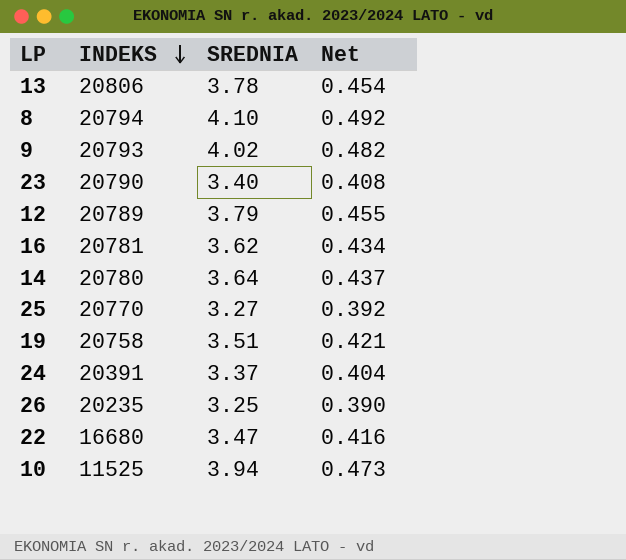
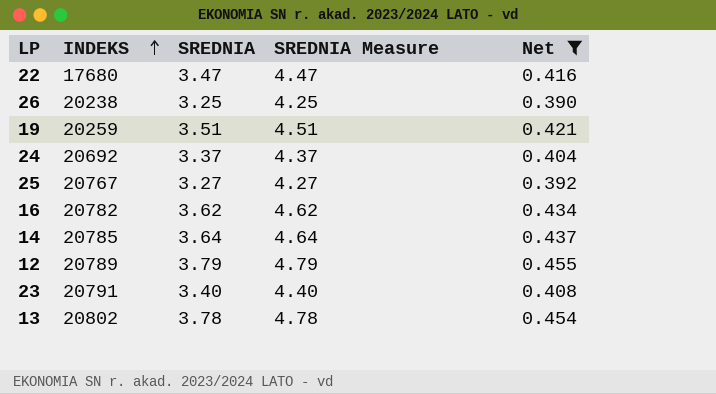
filter: none -> Net <= 0.455
row order: INDEKS descending -> INDEKS ascending
column SREDNIA Measure | formula: none -> [SREDNIA] + 1
22 | INDEKS: 16680 -> 17680
26 | INDEKS: 20235 -> 20238
19 | INDEKS: 20758 -> 20259
24 | INDEKS: 20391 -> 20692
25 | INDEKS: 20770 -> 20767
16 | INDEKS: 20781 -> 20782
14 | INDEKS: 20780 -> 20785
23 | INDEKS: 20790 -> 20791
13 | INDEKS: 20806 -> 20802

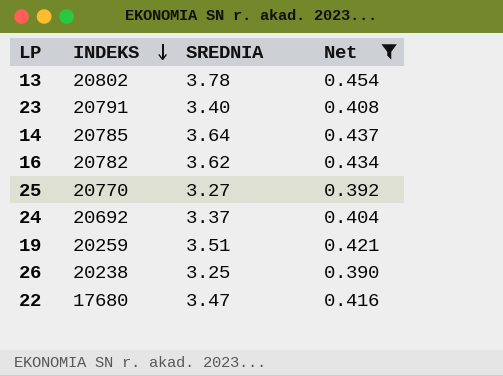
row order: INDEKS ascending -> INDEKS descending
column SREDNIA Measure | formula: [SREDNIA] + 1 -> none
row 12: 20789 | 3.79 | 4.79 | 0.455 -> none
25 | INDEKS: 20767 -> 20770

